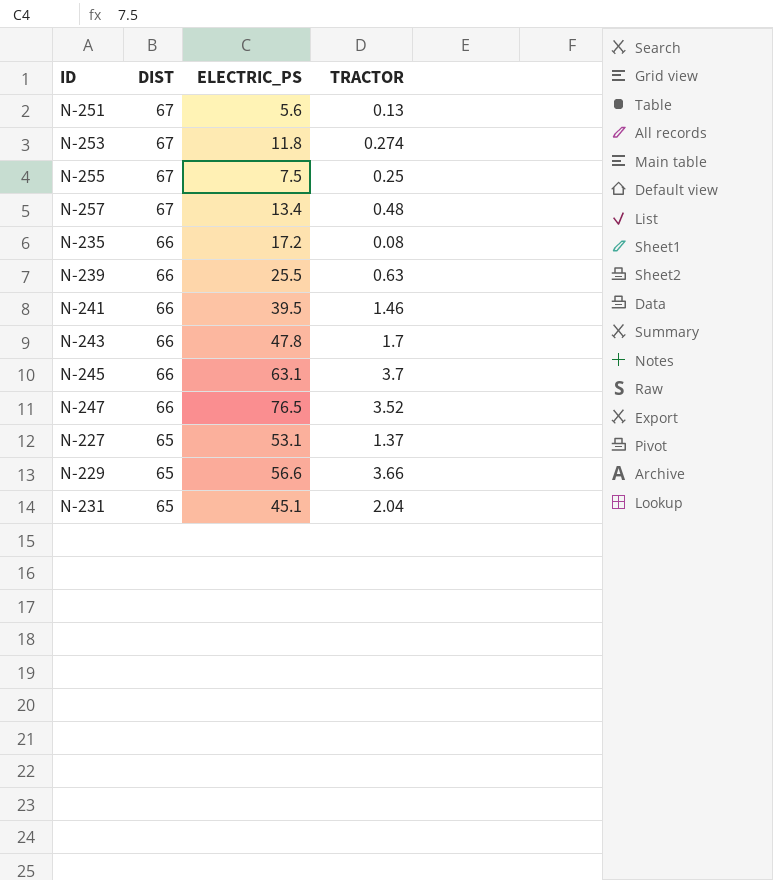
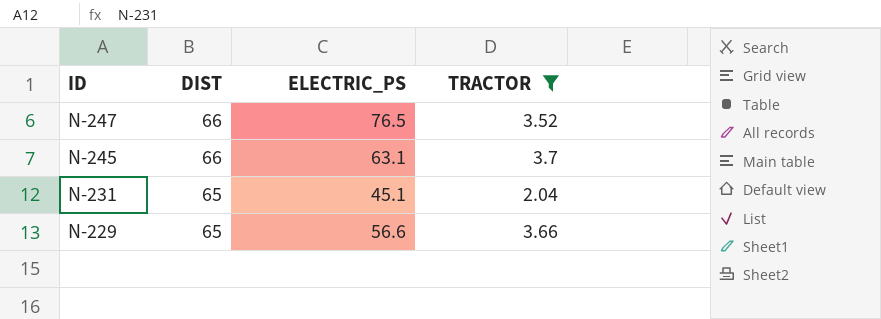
filter: none -> TRACTOR >= 2.04
row order: DIST descending -> ID descending

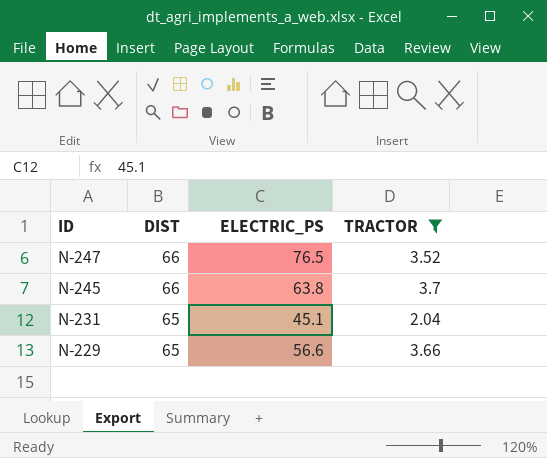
N-245 | ELECTRIC_PS: 63.1 -> 63.8

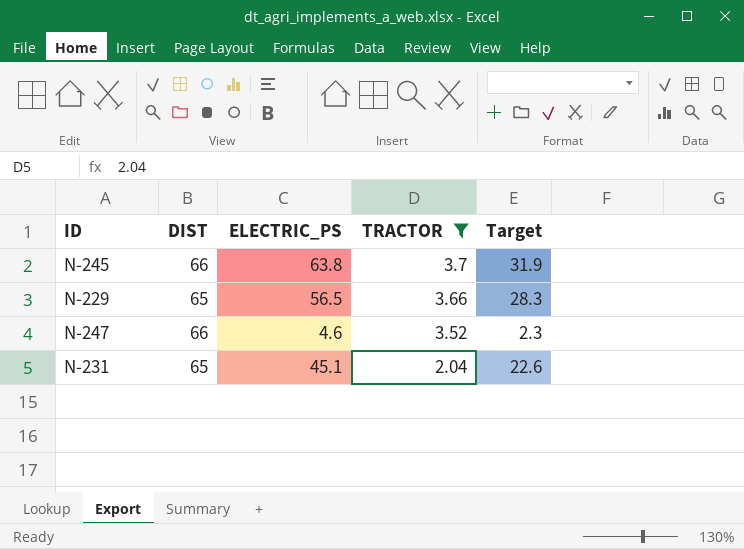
row order: ID descending -> TRACTOR descending
column Target | formula: none -> [ELECTRIC_PS] * 0.5
N-229 | ELECTRIC_PS: 56.6 -> 56.5
N-247 | ELECTRIC_PS: 76.5 -> 4.6

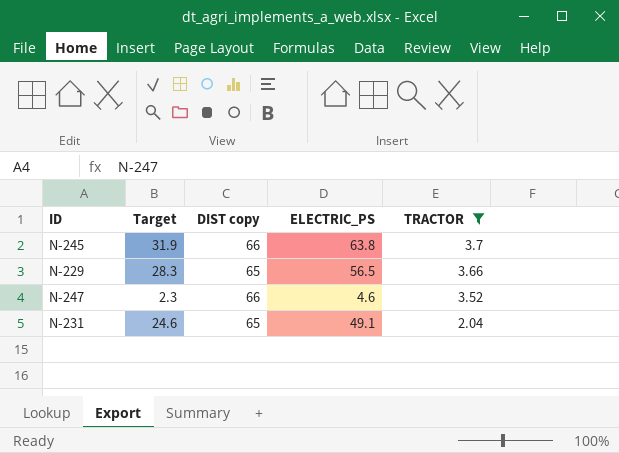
column Target | position: 5 -> 2
column name: DIST -> DIST copy
N-231 | Target: 22.6 -> 24.6
N-231 | ELECTRIC_PS: 45.1 -> 49.1

